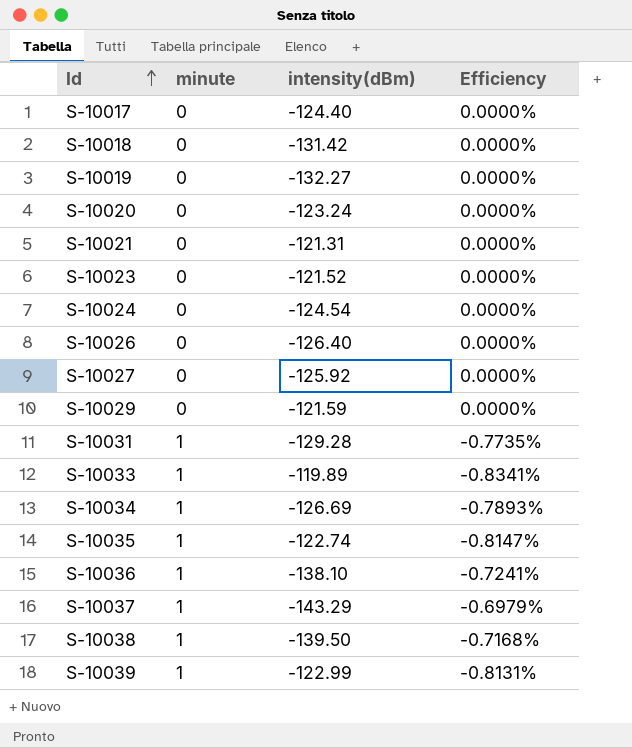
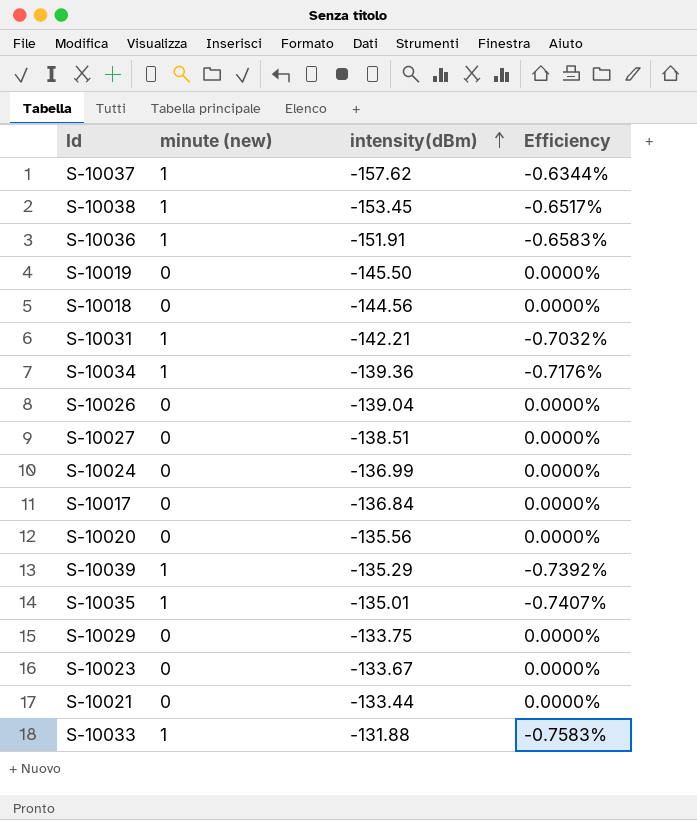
row order: Id ascending -> intensity(dBm) ascending
column name: minute -> minute (new)
S-10037 | intensity(dBm): -143.29 -> -157.62
S-10037 | Efficiency: -0.6979% -> -0.6344%
S-10038 | intensity(dBm): -139.50 -> -153.45
S-10038 | Efficiency: -0.7168% -> -0.6517%
S-10036 | intensity(dBm): -138.10 -> -151.91
S-10036 | Efficiency: -0.7241% -> -0.6583%
S-10019 | intensity(dBm): -132.27 -> -145.50
S-10018 | intensity(dBm): -131.42 -> -144.56
S-10031 | intensity(dBm): -129.28 -> -142.21
S-10031 | Efficiency: -0.7735% -> -0.7032%
S-10034 | intensity(dBm): -126.69 -> -139.36
S-10034 | Efficiency: -0.7893% -> -0.7176%
S-10026 | intensity(dBm): -126.40 -> -139.04
S-10027 | intensity(dBm): -125.92 -> -138.51
S-10024 | intensity(dBm): -124.54 -> -136.99
S-10017 | intensity(dBm): -124.40 -> -136.84
S-10020 | intensity(dBm): -123.24 -> -135.56
S-10039 | intensity(dBm): -122.99 -> -135.29
S-10039 | Efficiency: -0.8131% -> -0.7392%
S-10035 | intensity(dBm): -122.74 -> -135.01
S-10035 | Efficiency: -0.8147% -> -0.7407%
S-10029 | intensity(dBm): -121.59 -> -133.75
S-10023 | intensity(dBm): -121.52 -> -133.67
S-10021 | intensity(dBm): -121.31 -> -133.44
S-10033 | intensity(dBm): -119.89 -> -131.88
S-10033 | Efficiency: -0.8341% -> -0.7583%

